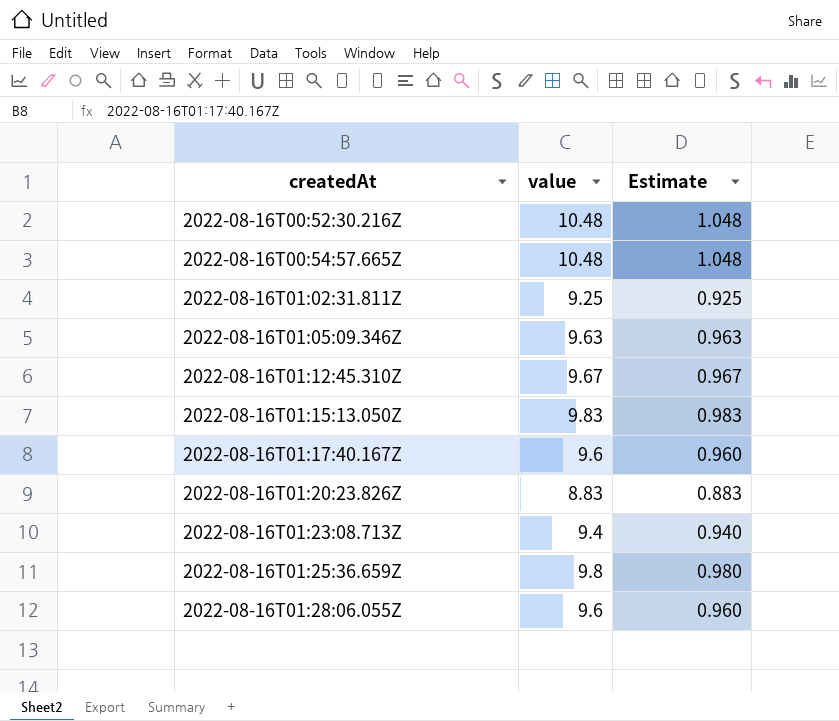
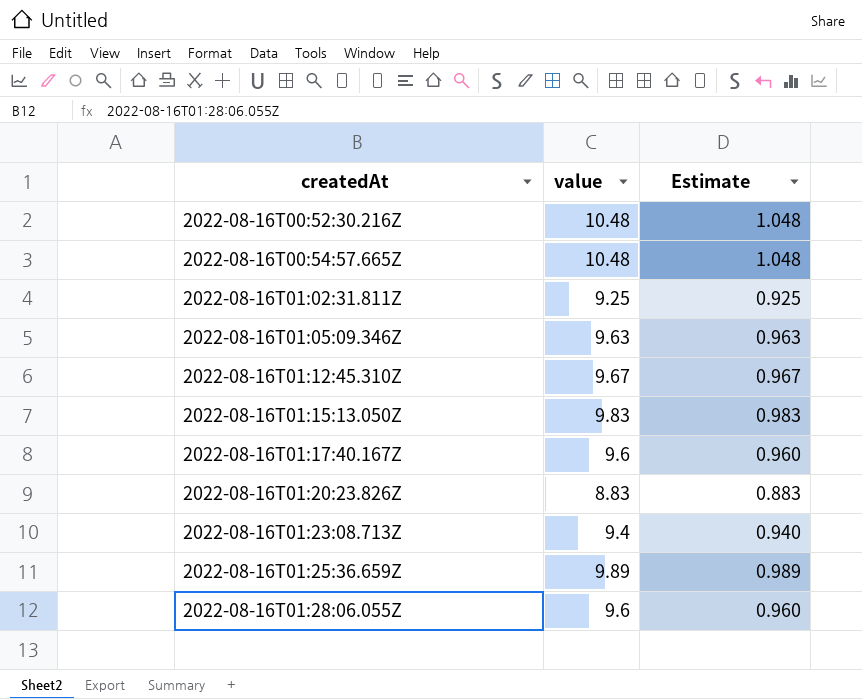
2022-08-16T01:25:36.659Z | value: 9.8 -> 9.89
2022-08-16T01:25:36.659Z | Estimate: 0.980 -> 0.989

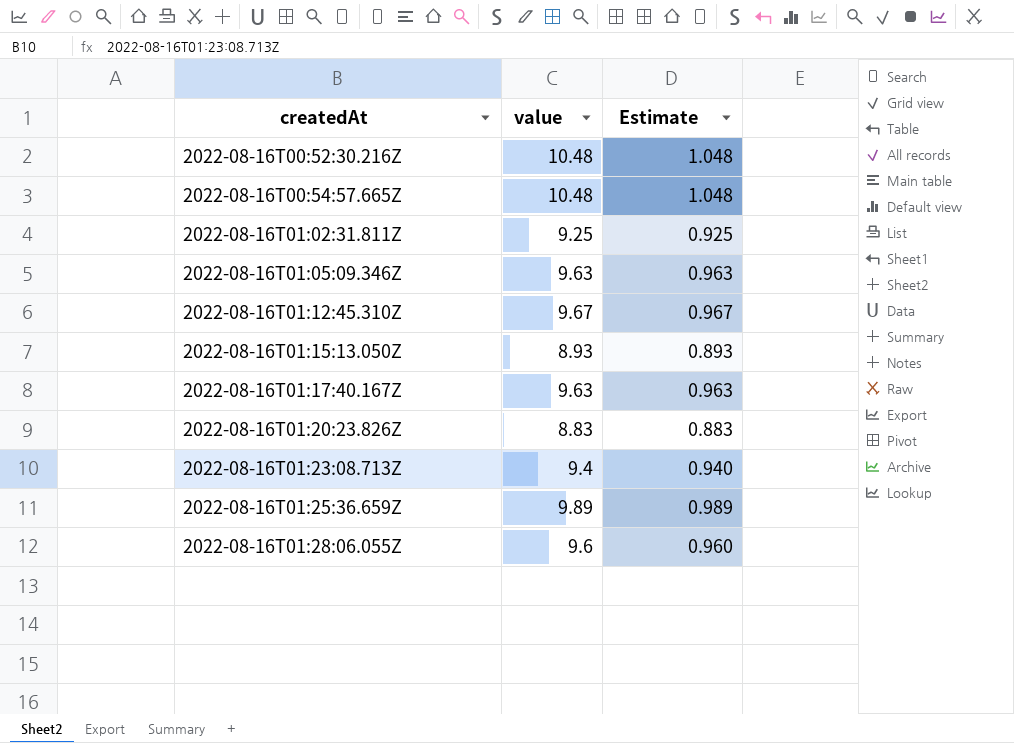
2022-08-16T01:15:13.050Z | value: 9.83 -> 8.93
2022-08-16T01:15:13.050Z | Estimate: 0.983 -> 0.893
2022-08-16T01:17:40.167Z | value: 9.6 -> 9.63
2022-08-16T01:17:40.167Z | Estimate: 0.960 -> 0.963

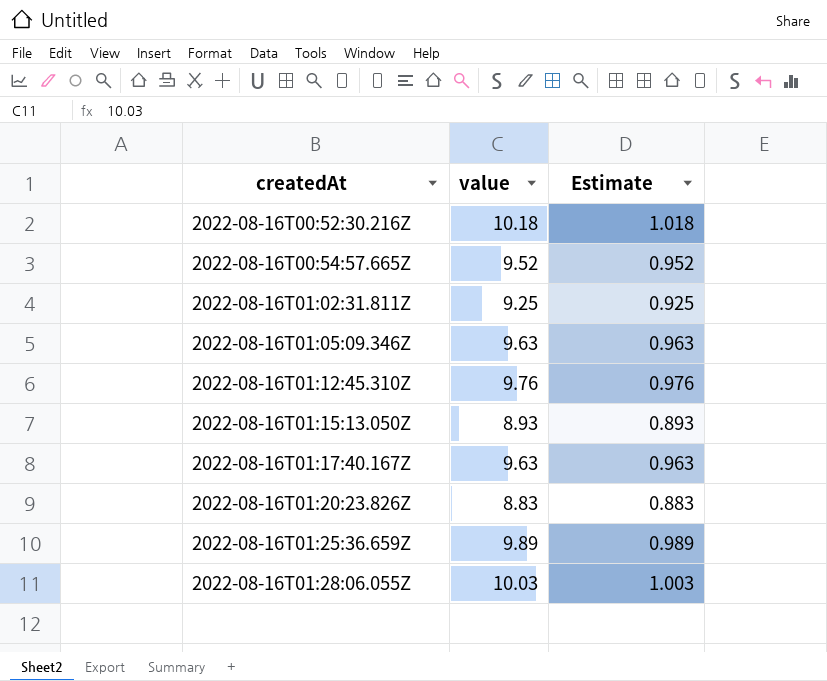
row 2022-08-16T01:23:08.713Z: 9.4 | 0.940 -> none
2022-08-16T00:52:30.216Z | value: 10.48 -> 10.18
2022-08-16T00:52:30.216Z | Estimate: 1.048 -> 1.018
2022-08-16T00:54:57.665Z | value: 10.48 -> 9.52
2022-08-16T00:54:57.665Z | Estimate: 1.048 -> 0.952
2022-08-16T01:12:45.310Z | value: 9.67 -> 9.76
2022-08-16T01:12:45.310Z | Estimate: 0.967 -> 0.976
2022-08-16T01:28:06.055Z | value: 9.6 -> 10.03
2022-08-16T01:28:06.055Z | Estimate: 0.960 -> 1.003

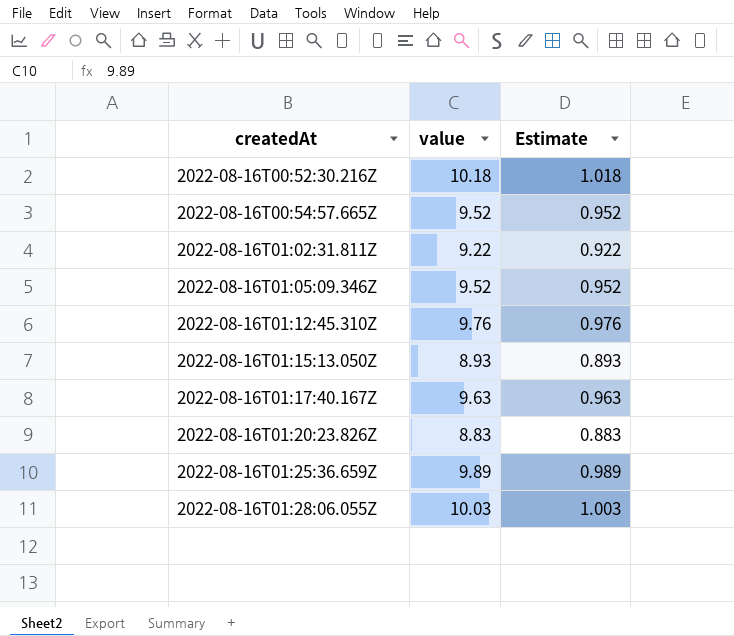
2022-08-16T01:02:31.811Z | value: 9.25 -> 9.22
2022-08-16T01:02:31.811Z | Estimate: 0.925 -> 0.922
2022-08-16T01:05:09.346Z | value: 9.63 -> 9.52
2022-08-16T01:05:09.346Z | Estimate: 0.963 -> 0.952

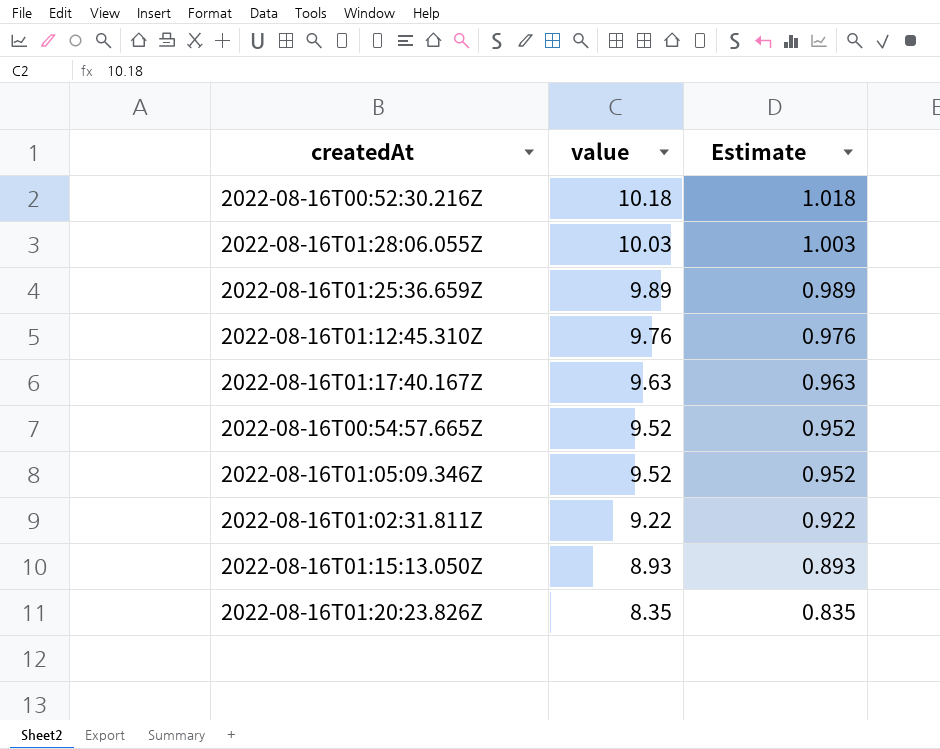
row order: createdAt ascending -> value descending
2022-08-16T01:20:23.826Z | value: 8.83 -> 8.35
2022-08-16T01:20:23.826Z | Estimate: 0.883 -> 0.835

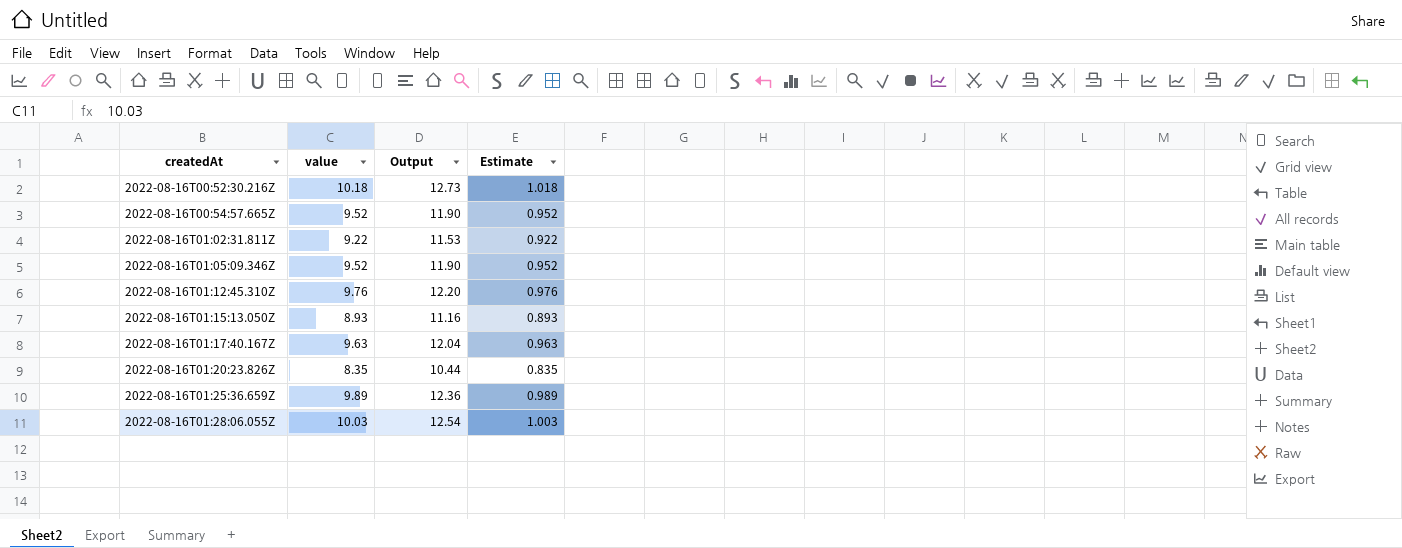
row order: value descending -> createdAt ascending
column Output | formula: none -> [value] * 1.25

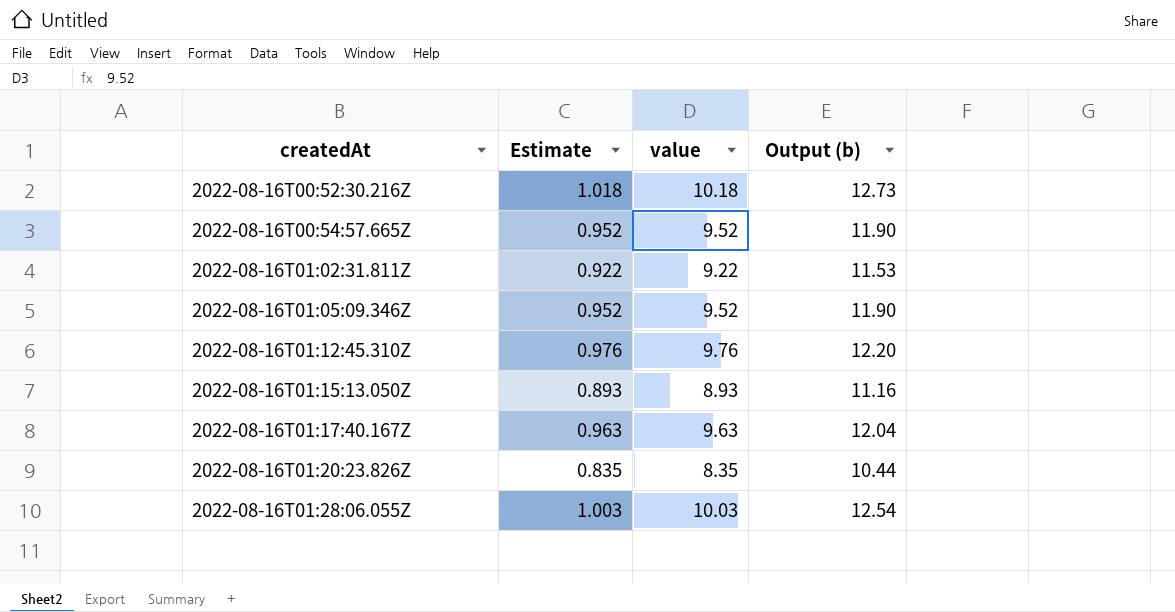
column Estimate | position: 4 -> 2
column name: Output -> Output (b)
row 2022-08-16T01:25:36.659Z: 9.89 | 12.36 | 0.989 -> none

